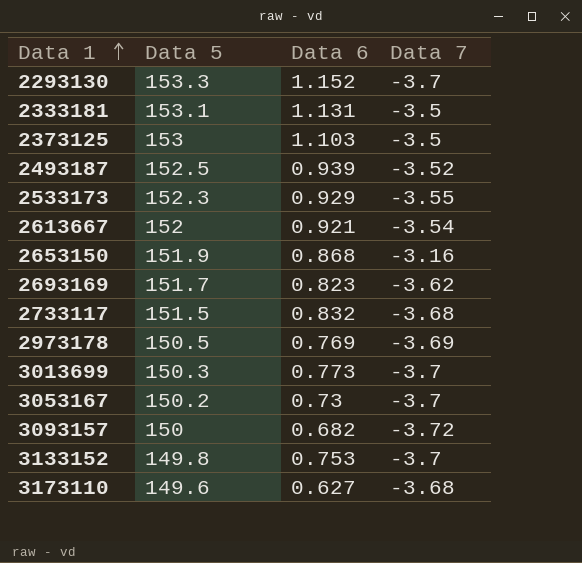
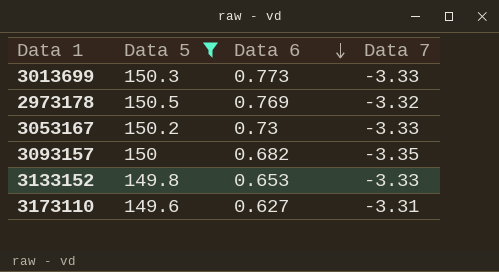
filter: none -> Data 5 <= 150.5
row order: Data 1 ascending -> Data 6 descending
3013699 | Data 7: -3.7 -> -3.33
2973178 | Data 7: -3.69 -> -3.32
3053167 | Data 7: -3.7 -> -3.33
3093157 | Data 7: -3.72 -> -3.35
3133152 | Data 6: 0.753 -> 0.653
3133152 | Data 7: -3.7 -> -3.33
3173110 | Data 7: -3.68 -> -3.31

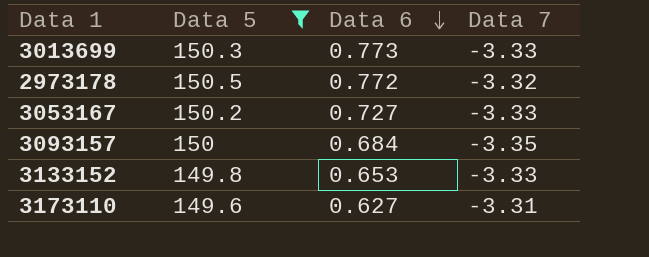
2973178 | Data 6: 0.769 -> 0.772
3053167 | Data 6: 0.73 -> 0.727
3093157 | Data 6: 0.682 -> 0.684

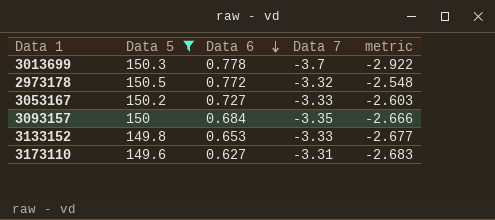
column metric | formula: none -> [Data 6] + [Data 7]
3013699 | Data 6: 0.773 -> 0.778
3013699 | Data 7: -3.33 -> -3.7

